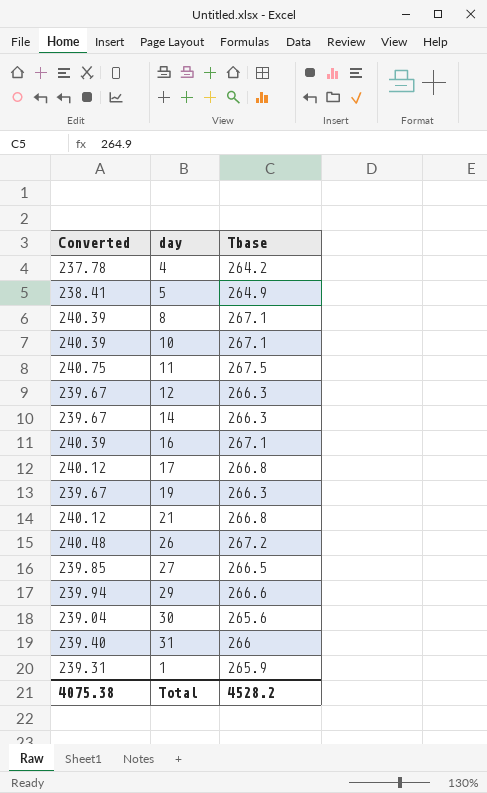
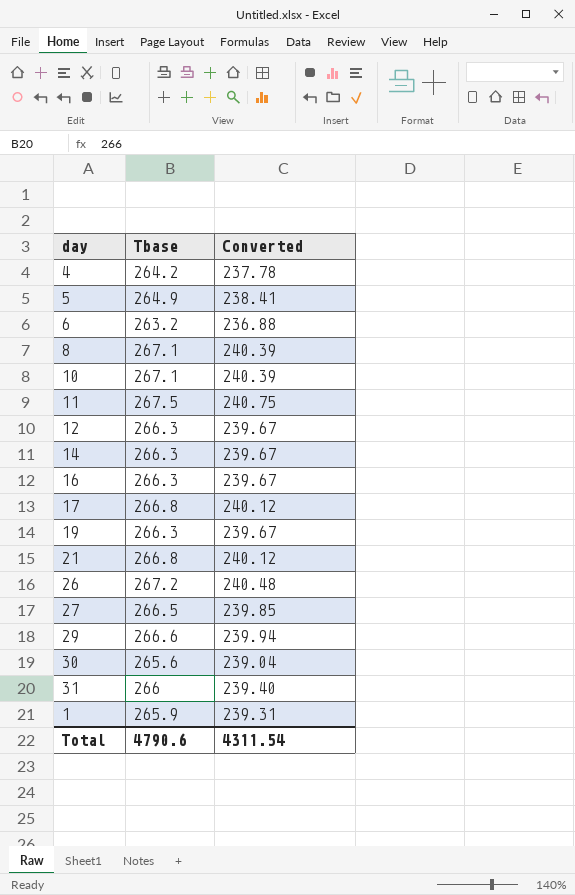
column Converted | position: 1 -> 3
row 6: none -> 263.2 | 236.88
16 | Tbase: 267.1 -> 266.3
16 | Converted: 240.39 -> 239.67
Total | Tbase: 4528.2 -> 4790.6
Total | Converted: 4075.38 -> 4311.54

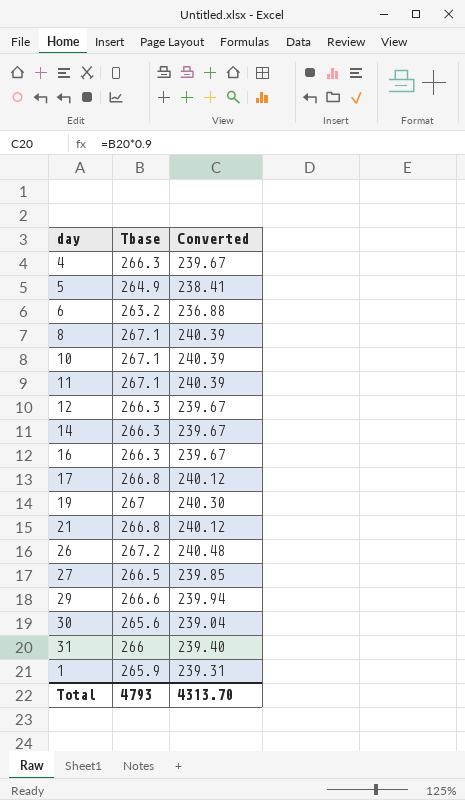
4 | Tbase: 264.2 -> 266.3
4 | Converted: 237.78 -> 239.67
11 | Tbase: 267.5 -> 267.1
11 | Converted: 240.75 -> 240.39
19 | Tbase: 266.3 -> 267
19 | Converted: 239.67 -> 240.30
Total | Tbase: 4790.6 -> 4793
Total | Converted: 4311.54 -> 4313.70

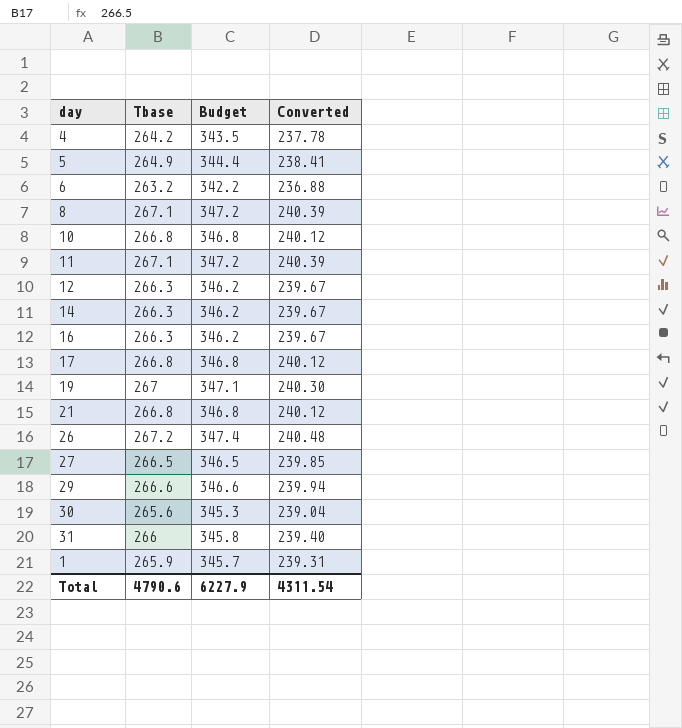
column Budget | formula: none -> [Tbase] * 1.3
4 | Tbase: 266.3 -> 264.2
4 | Converted: 239.67 -> 237.78
10 | Tbase: 267.1 -> 266.8
10 | Converted: 240.39 -> 240.12
Total | Tbase: 4793 -> 4790.6
Total | Converted: 4313.70 -> 4311.54

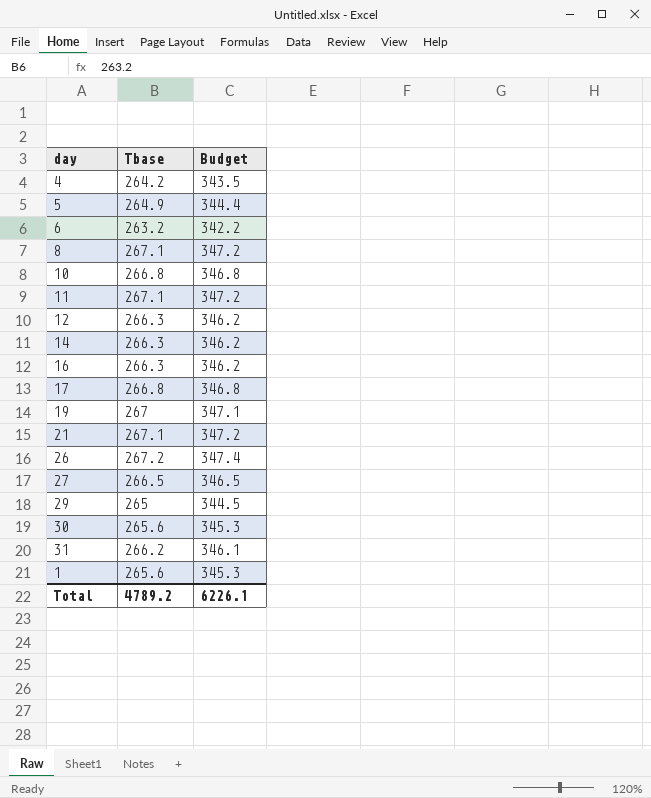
column Converted | formula: [Tbase] * 0.9 -> none
21 | Tbase: 266.8 -> 267.1
21 | Budget: 346.8 -> 347.2
29 | Tbase: 266.6 -> 265
29 | Budget: 346.6 -> 344.5
31 | Tbase: 266 -> 266.2
31 | Budget: 345.8 -> 346.1
1 | Tbase: 265.9 -> 265.6
1 | Budget: 345.7 -> 345.3
Total | Tbase: 4790.6 -> 4789.2
Total | Budget: 6227.9 -> 6226.1

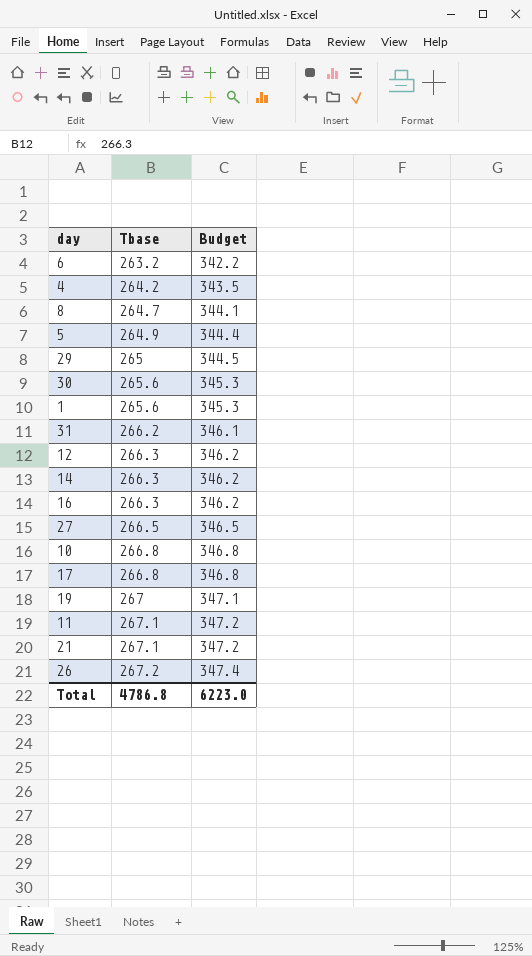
row order: none -> Tbase ascending
8 | Tbase: 267.1 -> 264.7
8 | Budget: 347.2 -> 344.1
Total | Tbase: 4789.2 -> 4786.8
Total | Budget: 6226.1 -> 6223.0

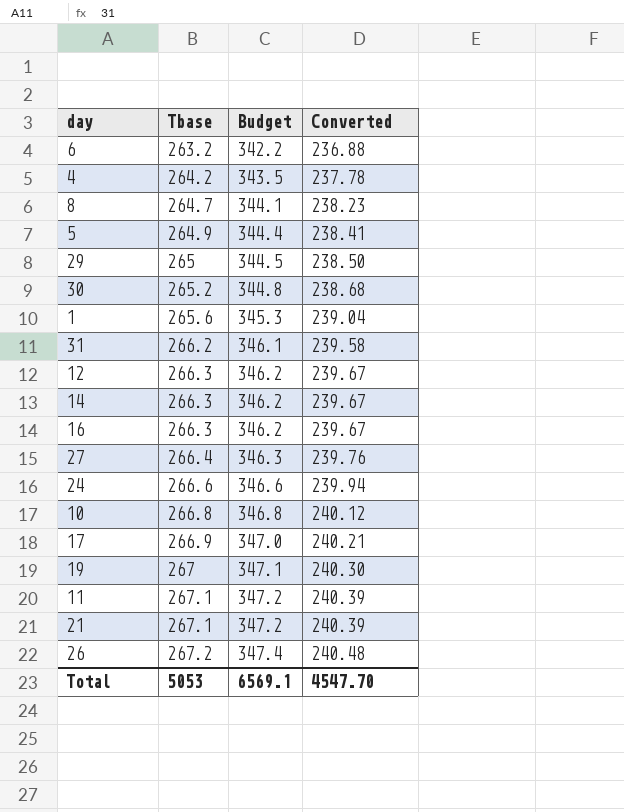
column Converted | formula: none -> [Tbase] * 0.9
30 | Tbase: 265.6 -> 265.2
30 | Budget: 345.3 -> 344.8
27 | Tbase: 266.5 -> 266.4
27 | Budget: 346.5 -> 346.3
row 24: none -> 266.6 | 346.6 | 239.94
17 | Tbase: 266.8 -> 266.9
17 | Budget: 346.8 -> 347.0
Total | Tbase: 4786.8 -> 5053
Total | Budget: 6223.0 -> 6569.1

